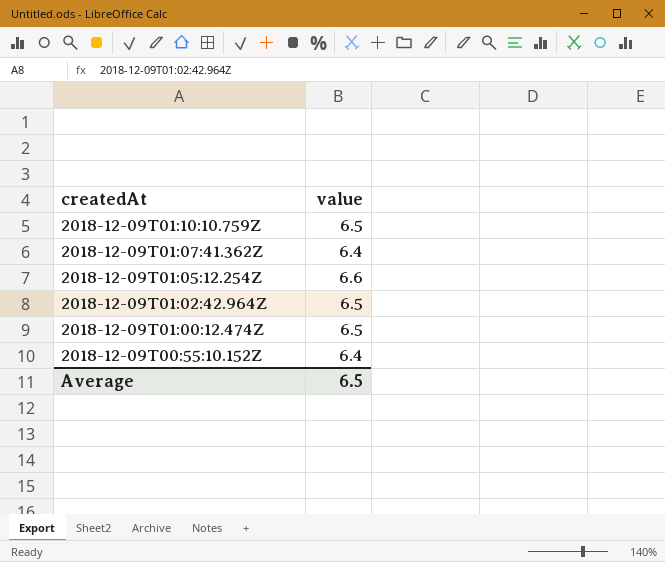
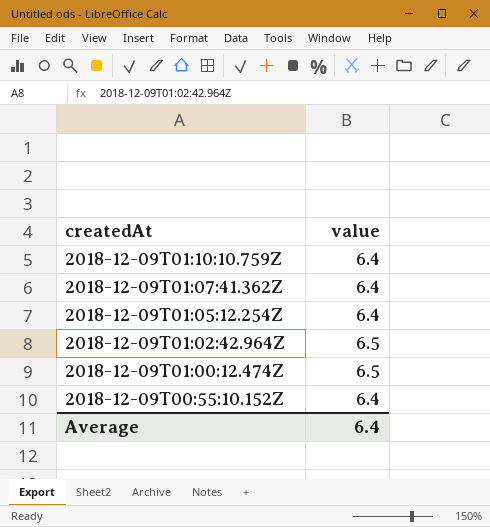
2018-12-09T01:10:10.759Z | value: 6.5 -> 6.4
2018-12-09T01:05:12.254Z | value: 6.6 -> 6.4
Average | value: 6.5 -> 6.4

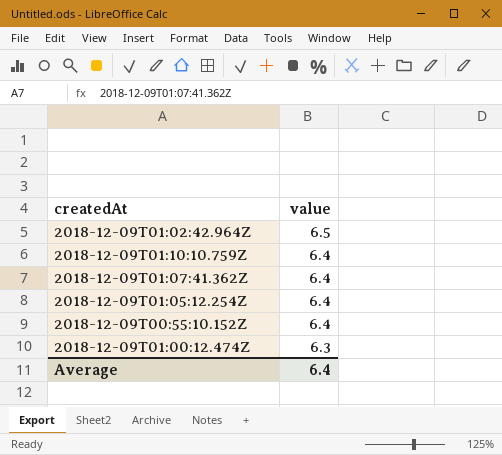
row order: createdAt descending -> value descending
2018-12-09T01:00:12.474Z | value: 6.5 -> 6.3

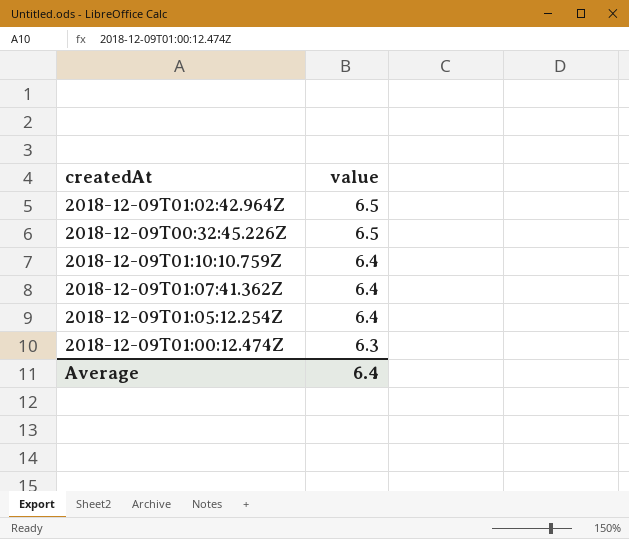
row 2018-12-09T00:55:10.152Z: 6.4 -> none
row 2018-12-09T00:32:45.226Z: none -> 6.5

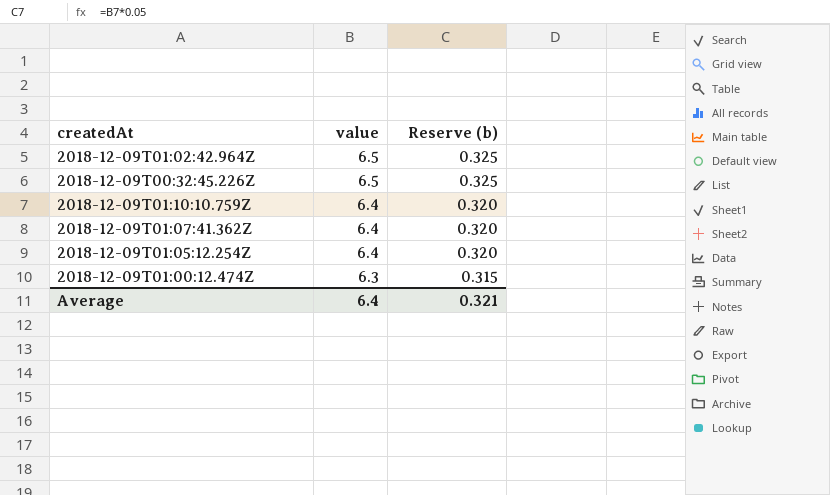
column Reserve (b) | formula: none -> [value] * 0.05

